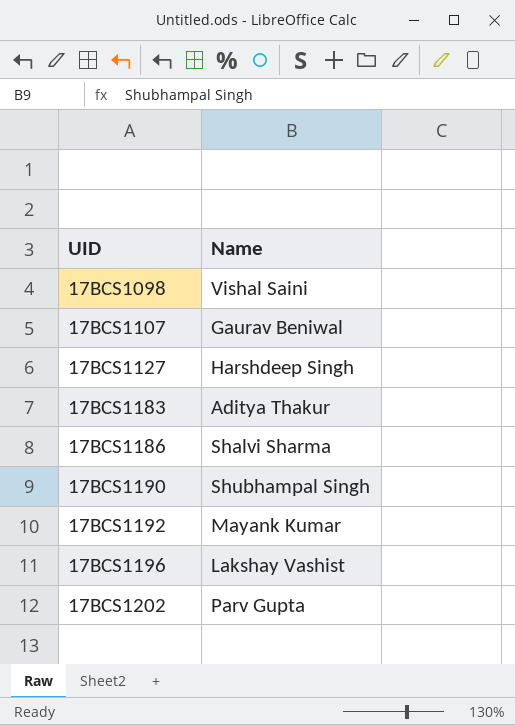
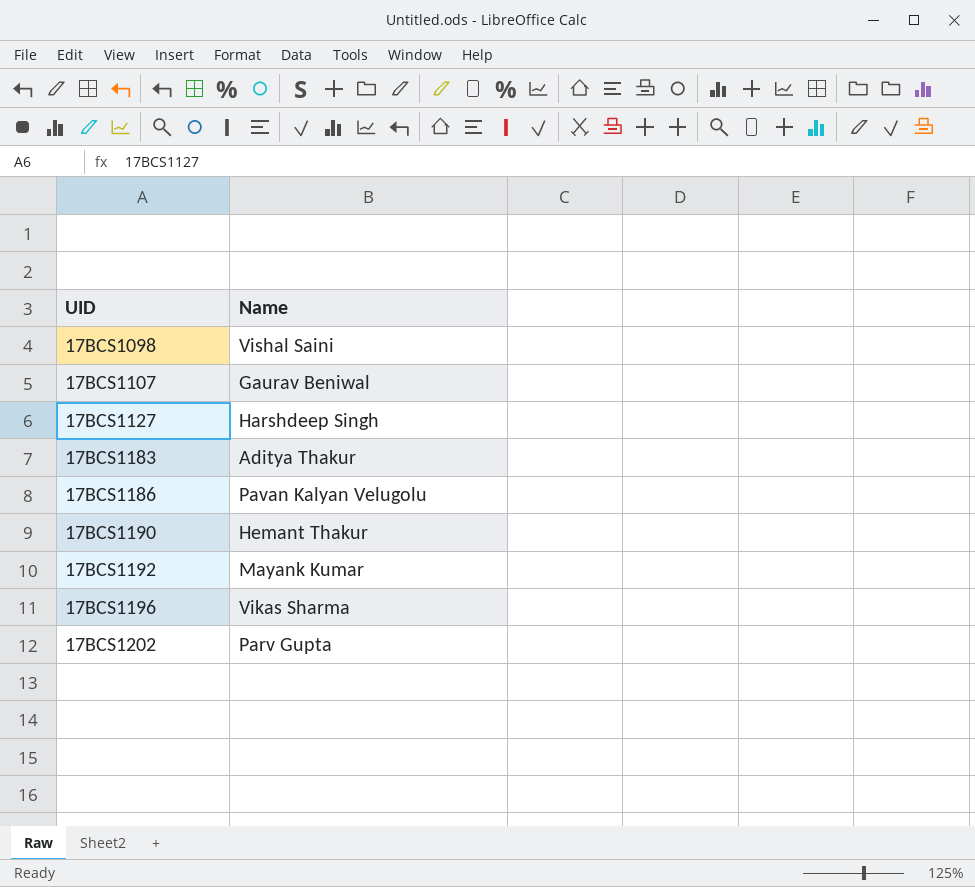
17BCS1186 | Name: Shalvi Sharma -> Pavan Kalyan Velugolu
17BCS1190 | Name: Shubhampal Singh -> Hemant Thakur
17BCS1196 | Name: Lakshay Vashist -> Vikas Sharma

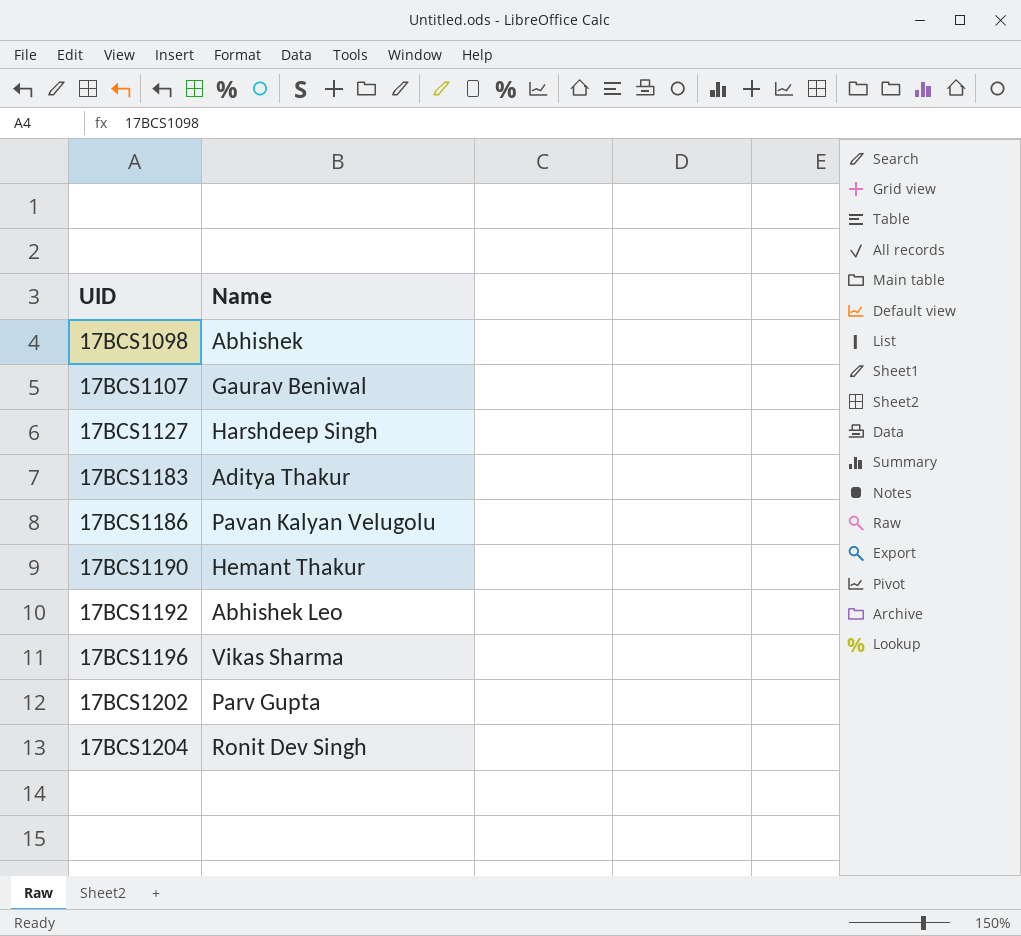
17BCS1098 | Name: Vishal Saini -> Abhishek
17BCS1192 | Name: Mayank Kumar -> Abhishek Leo
row 17BCS1204: none -> Ronit Dev Singh

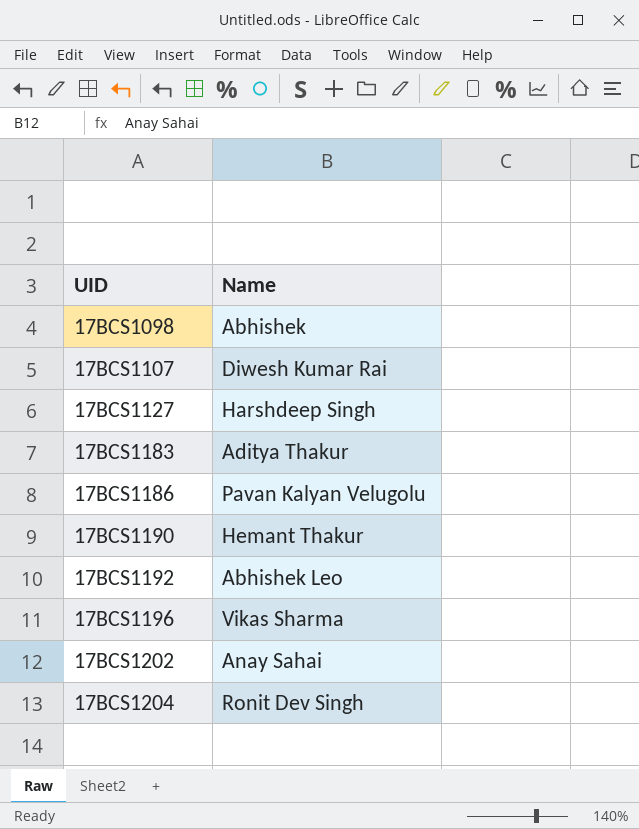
17BCS1107 | Name: Gaurav Beniwal -> Diwesh Kumar Rai
17BCS1202 | Name: Parv Gupta -> Anay Sahai

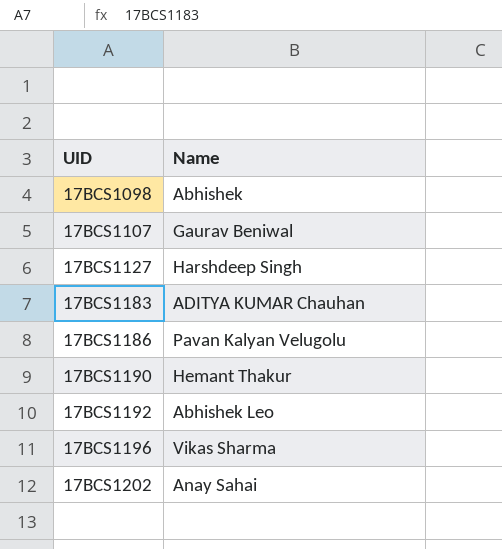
row 17BCS1204: Ronit Dev Singh -> none
17BCS1107 | Name: Diwesh Kumar Rai -> Gaurav Beniwal
17BCS1183 | Name: Aditya Thakur -> ADITYA KUMAR Chauhan

